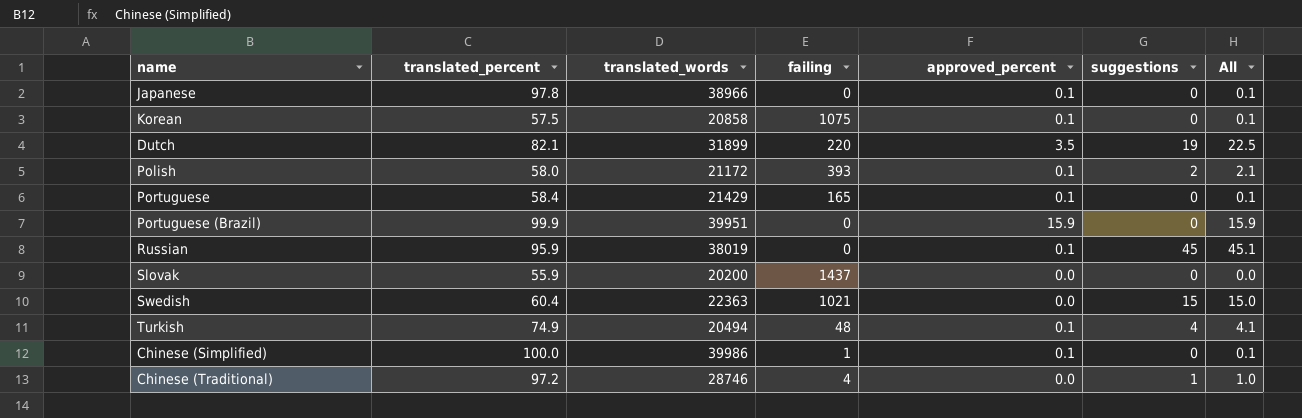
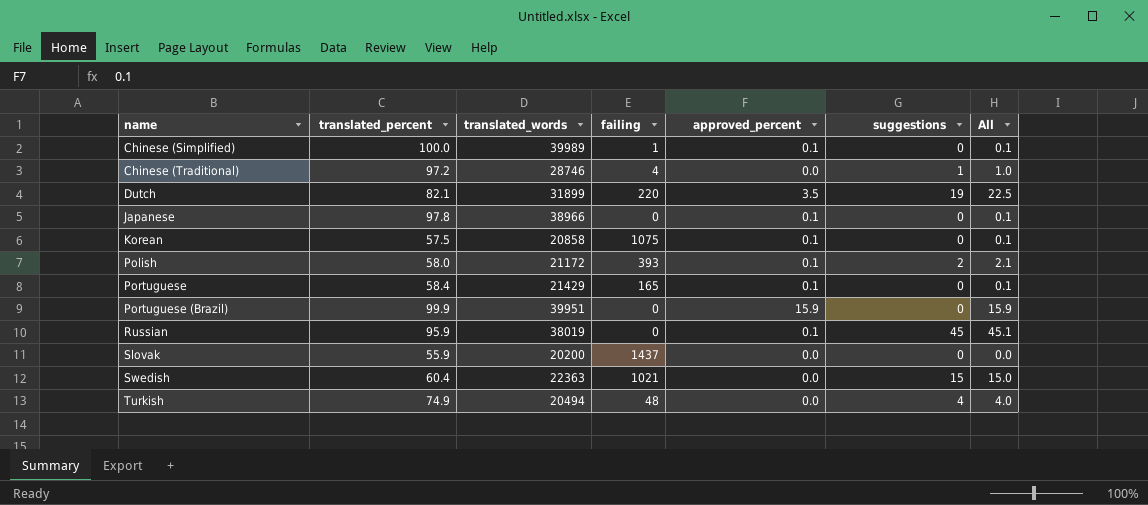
row order: none -> name ascending
Chinese (Simplified) | translated_words: 39986 -> 39989
Turkish | approved_percent: 0.1 -> 0.0
Turkish | All: 4.1 -> 4.0

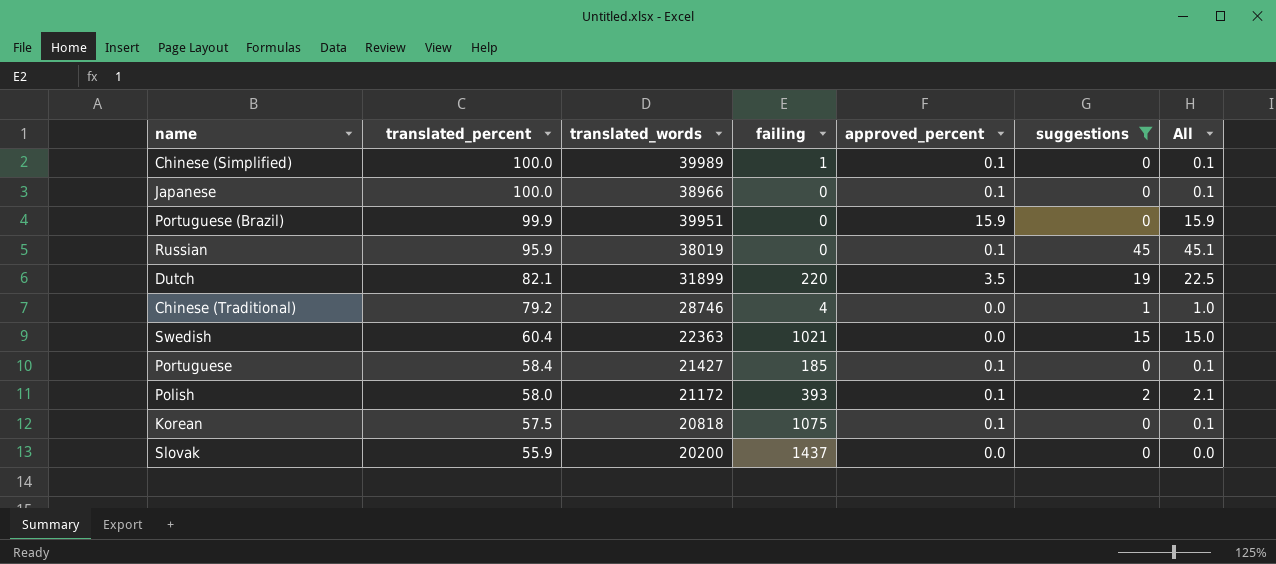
filter: none -> suggestions != 4
row order: name ascending -> translated_percent descending
Japanese | translated_percent: 97.8 -> 100.0
Chinese (Traditional) | translated_percent: 97.2 -> 79.2
Portuguese | translated_words: 21429 -> 21427
Portuguese | failing: 165 -> 185
Korean | translated_words: 20858 -> 20818

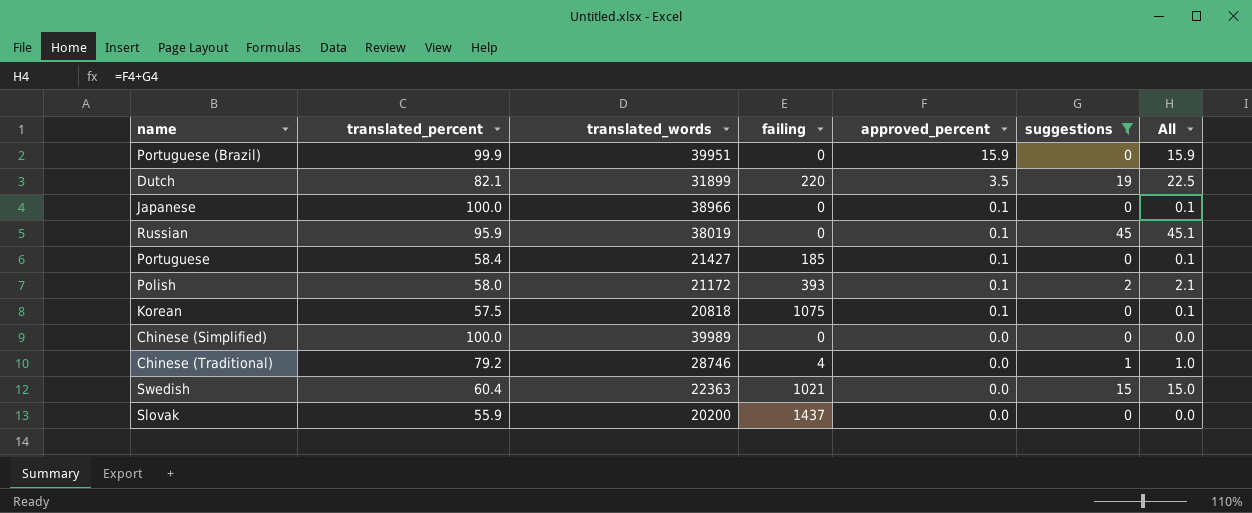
row order: translated_percent descending -> approved_percent descending
Chinese (Simplified) | failing: 1 -> 0
Chinese (Simplified) | approved_percent: 0.1 -> 0.0
Chinese (Simplified) | All: 0.1 -> 0.0

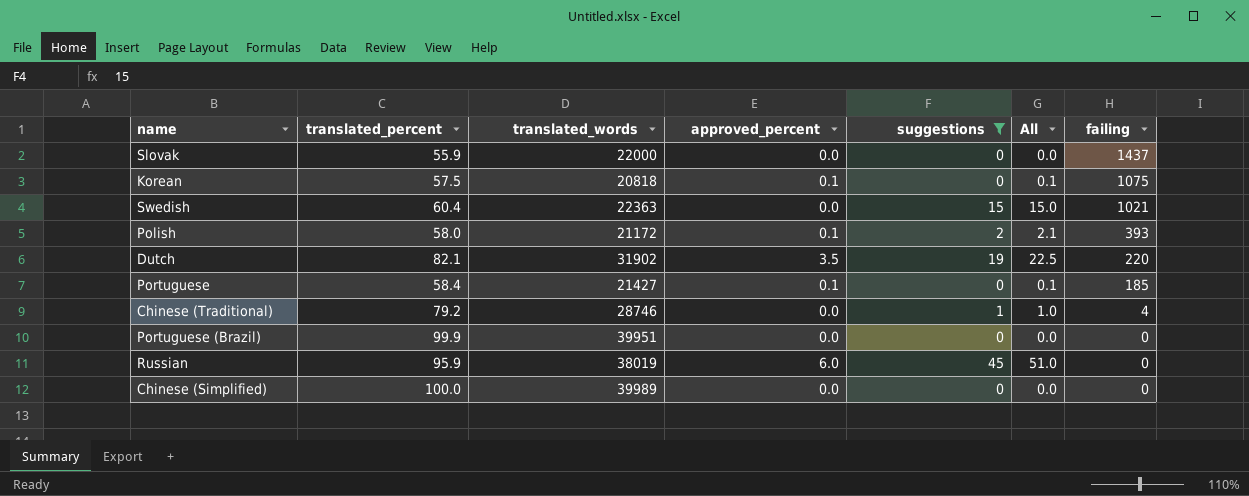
row order: approved_percent descending -> failing descending
column failing | position: 4 -> 7
row Japanese: 100.0 | 38966 | 0 | 0.1 | 0 | 0.1 -> none
Slovak | translated_words: 20200 -> 22000
Dutch | translated_words: 31899 -> 31902
Portuguese (Brazil) | approved_percent: 15.9 -> 0.0
Portuguese (Brazil) | All: 15.9 -> 0.0
Russian | approved_percent: 0.1 -> 6.0
Russian | All: 45.1 -> 51.0

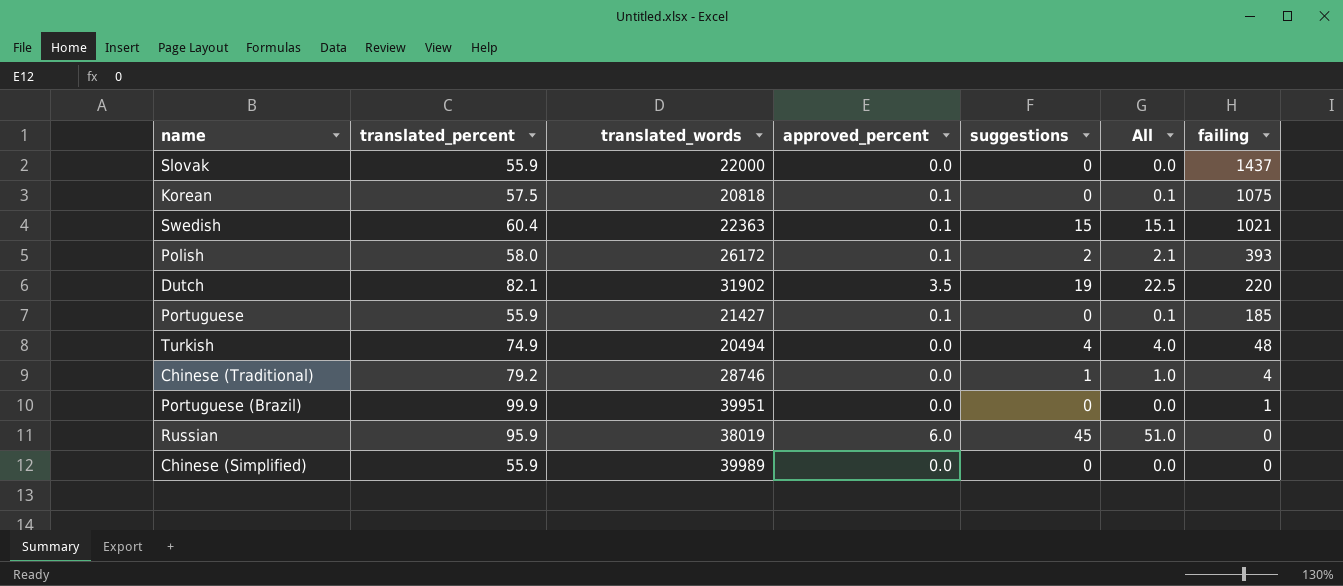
filter: suggestions != 4 -> none
Swedish | approved_percent: 0.0 -> 0.1
Swedish | All: 15.0 -> 15.1
Polish | translated_words: 21172 -> 26172
Portuguese | translated_percent: 58.4 -> 55.9
Portuguese (Brazil) | failing: 0 -> 1
Chinese (Simplified) | translated_percent: 100.0 -> 55.9

